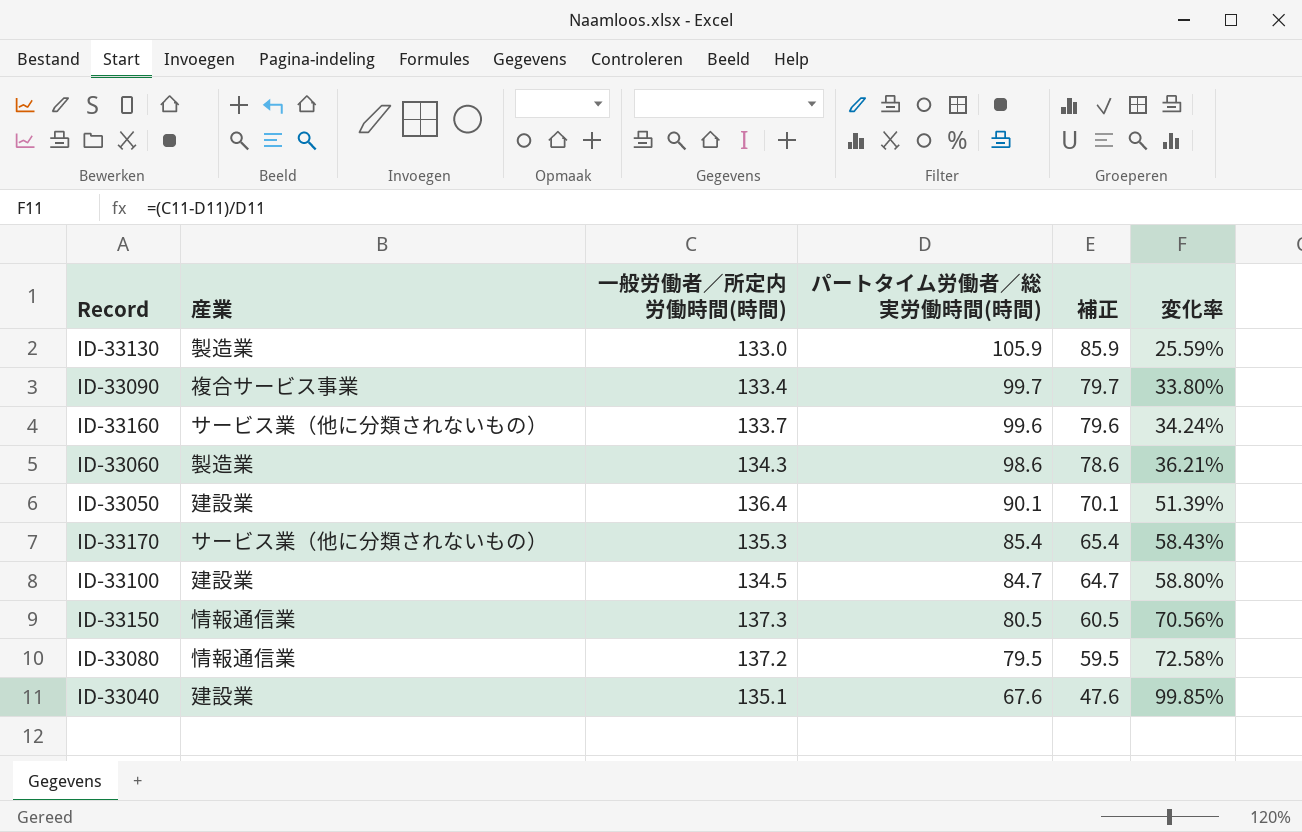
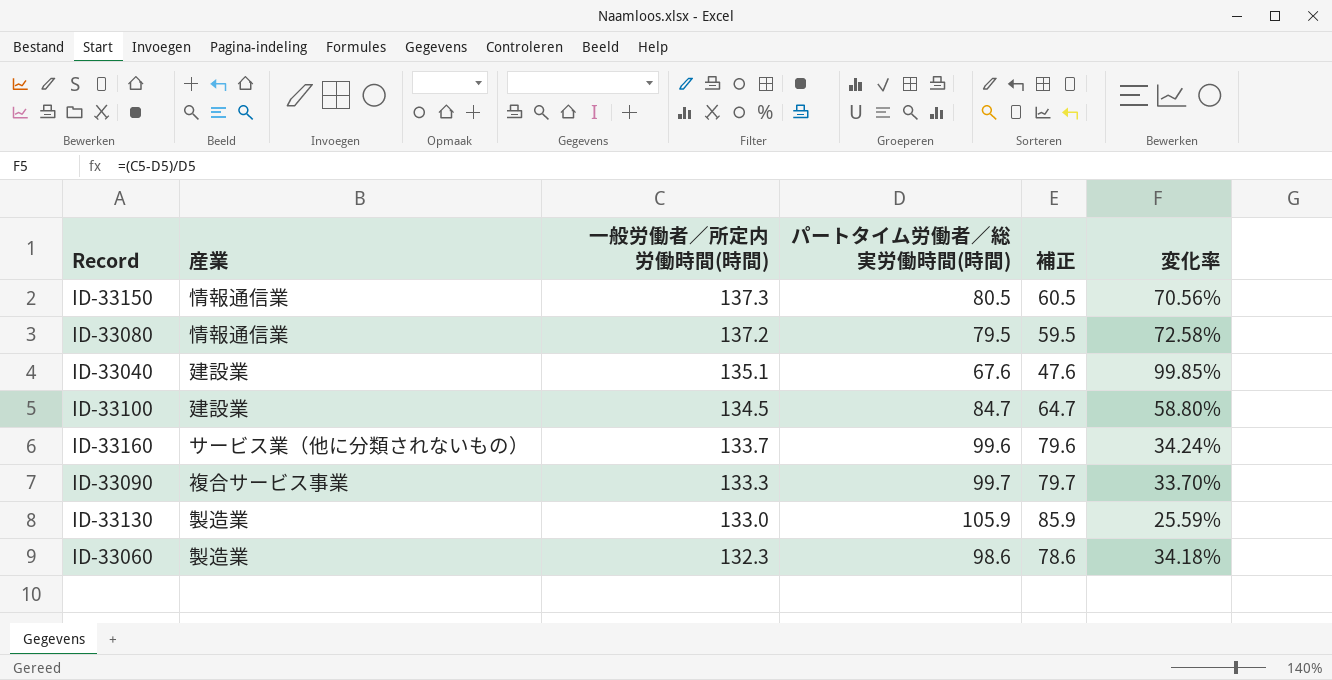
row order: パートタイム労働者／総実労働時間(時間) descending -> 一般労働者／所定内労働時間(時間) descending
row ID-33050: 建設業 | 136.4 | 90.1 | 70.1 | 51.39% -> none
row ID-33170: サービス業（他に分類されないもの） | 135.3 | 85.4 | 65.4 | 58.43% -> none
ID-33090 | 一般労働者／所定内労働時間(時間): 133.4 -> 133.3
ID-33090 | 変化率: 33.80% -> 33.70%
ID-33060 | 一般労働者／所定内労働時間(時間): 134.3 -> 132.3
ID-33060 | 変化率: 36.21% -> 34.18%

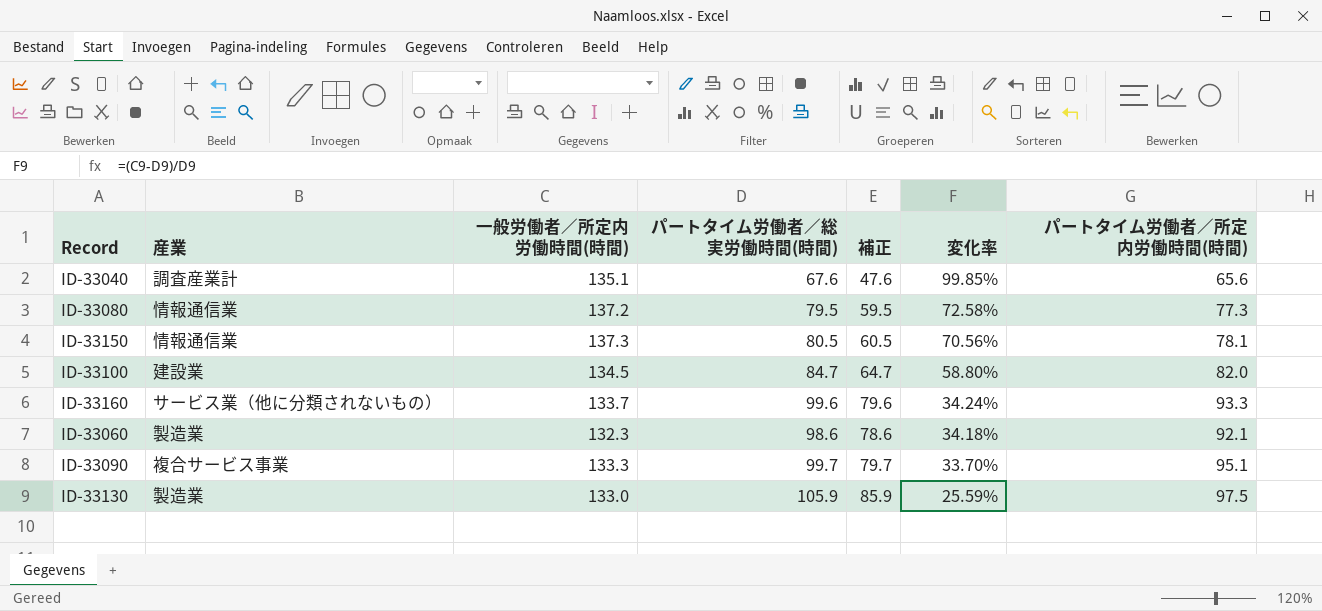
row order: 一般労働者／所定内労働時間(時間) descending -> 変化率 descending
column パートタイム労働者／所定内労働時間(時間) | position: none -> 7
ID-33040 | 産業: 建設業 -> 調査産業計

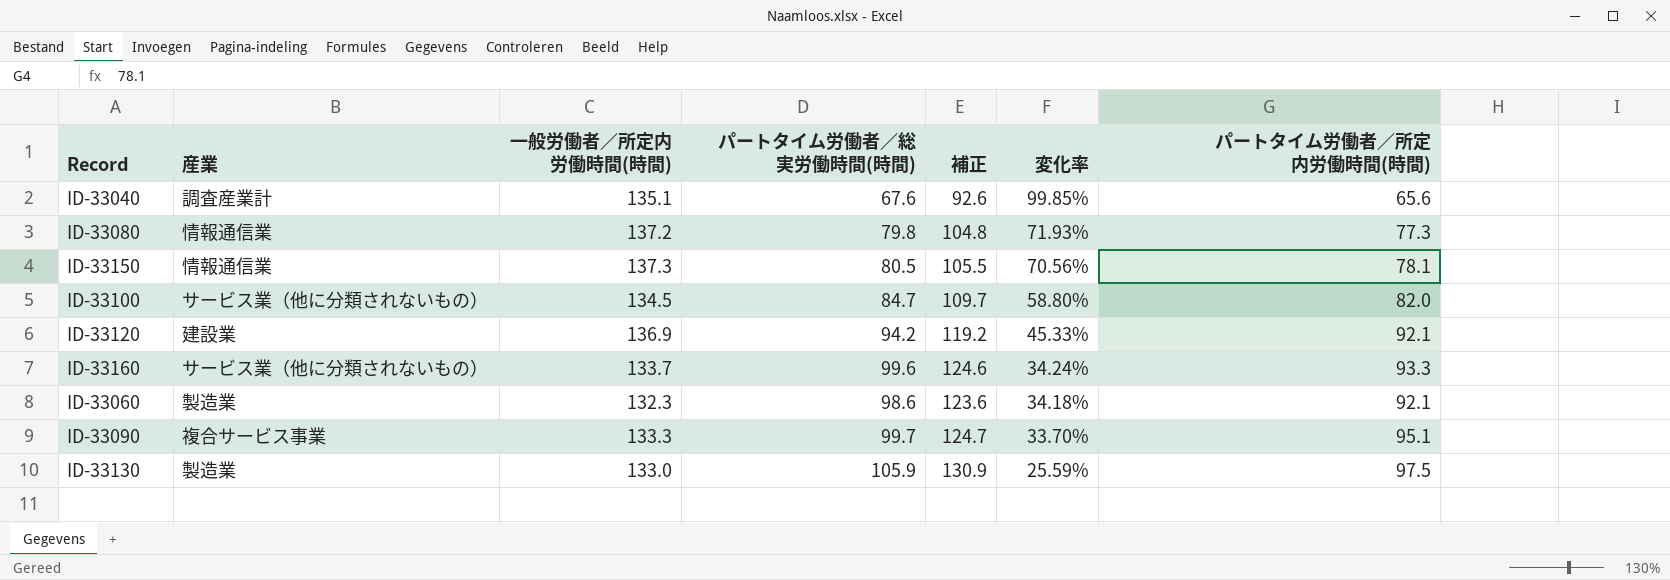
column 補正 | formula: [パートタイム労働者／総実労働時間(時間)] - 20 -> [パートタイム労働者／総実労働時間(時間)] + 25
ID-33080 | パートタイム労働者／総実労働時間(時間): 79.5 -> 79.8
ID-33080 | 変化率: 72.58% -> 71.93%
ID-33100 | 産業: 建設業 -> サービス業（他に分類されないもの）
row ID-33120: none -> 建設業 | 136.9 | 94.2 | 119.2 | 45.33% | 92.1

